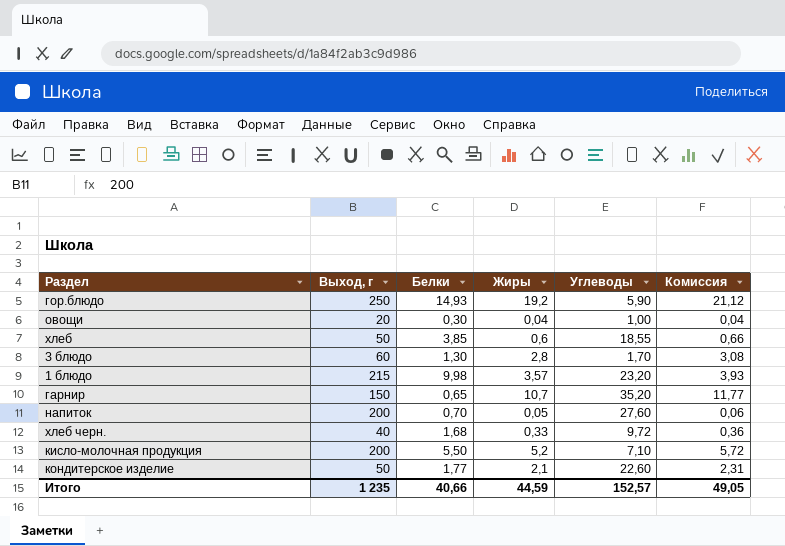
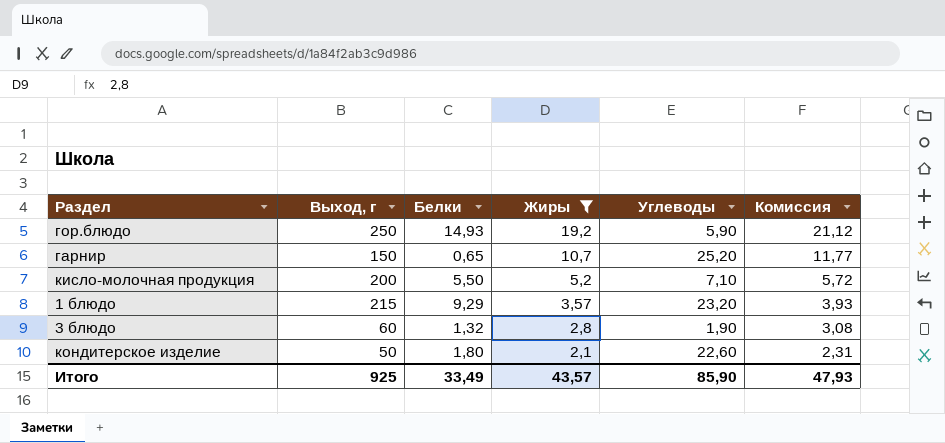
filter: none -> Жиры >= 2,1
row order: none -> Жиры descending
гарнир | Углеводы: 35,20 -> 25,20
1 блюдо | Белки: 9,98 -> 9,29
3 блюдо | Белки: 1,30 -> 1,32
3 блюдо | Углеводы: 1,70 -> 1,90
кондитерское изделие | Белки: 1,77 -> 1,80
Итого | Выход, г: 1 235 -> 925
Итого | Белки: 40,66 -> 33,49
Итого | Жиры: 44,59 -> 43,57
Итого | Углеводы: 152,57 -> 85,90
Итого | Комиссия: 49,05 -> 47,93

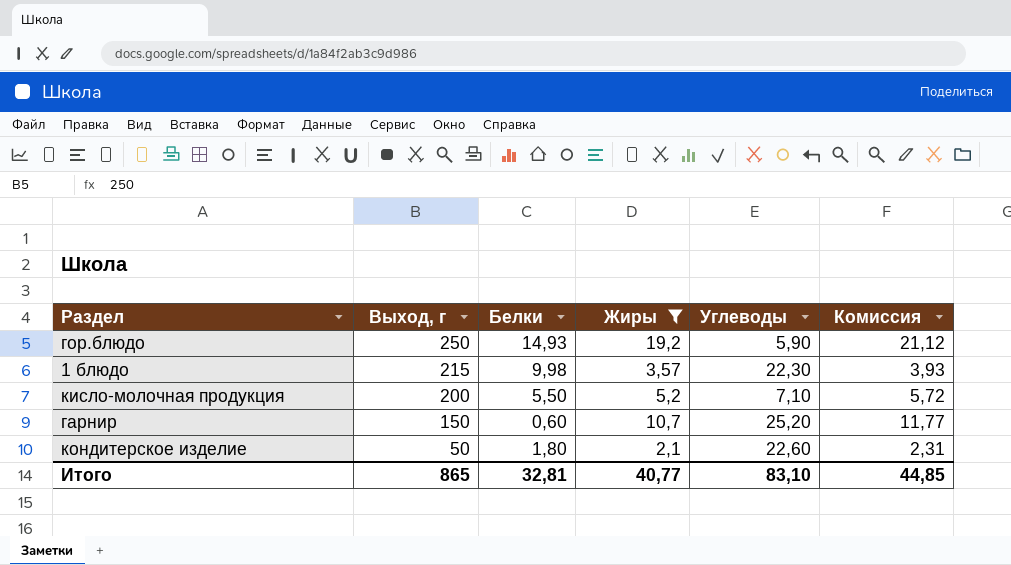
row order: Жиры descending -> Выход, г descending
row 3 блюдо: 60 | 1,32 | 2,8 | 1,90 | 3,08 -> none
1 блюдо | Белки: 9,29 -> 9,98
1 блюдо | Углеводы: 23,20 -> 22,30
гарнир | Белки: 0,65 -> 0,60
Итого | Выход, г: 925 -> 865
Итого | Белки: 33,49 -> 32,81
Итого | Жиры: 43,57 -> 40,77
Итого | Углеводы: 85,90 -> 83,10
Итого | Комиссия: 47,93 -> 44,85

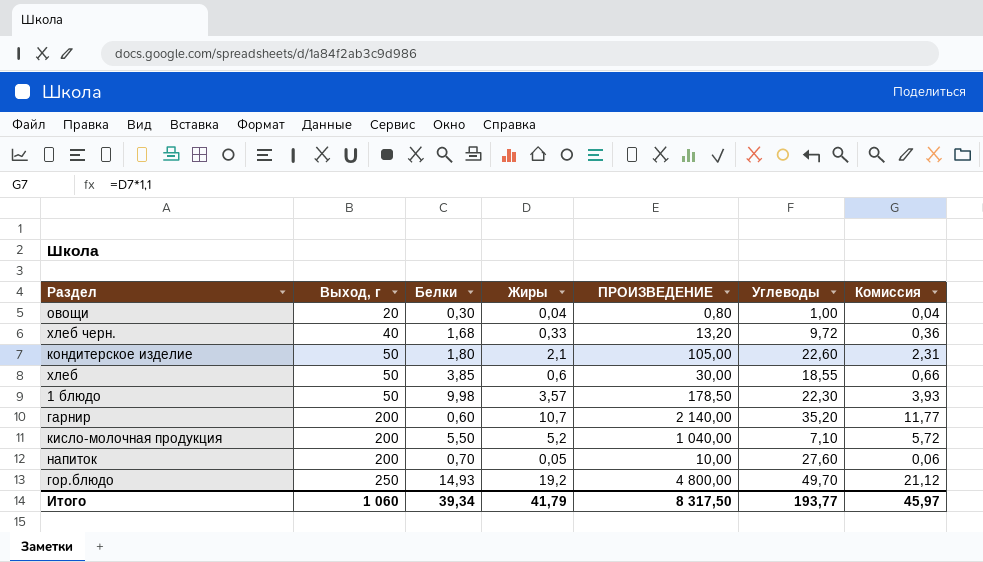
filter: Жиры >= 2,1 -> none
row order: Выход, г descending -> Выход, г ascending
column ПРОИЗВЕДЕНИЕ | formula: none -> [Выход, г] * [Жиры]
1 блюдо | Выход, г: 215 -> 50
гарнир | Выход, г: 150 -> 200
гарнир | Углеводы: 25,20 -> 35,20
гор.блюдо | Углеводы: 5,90 -> 49,70
Итого | Выход, г: 865 -> 1 060
Итого | Белки: 32,81 -> 39,34
Итого | Жиры: 40,77 -> 41,79
Итого | Углеводы: 83,10 -> 193,77
Итого | Комиссия: 44,85 -> 45,97

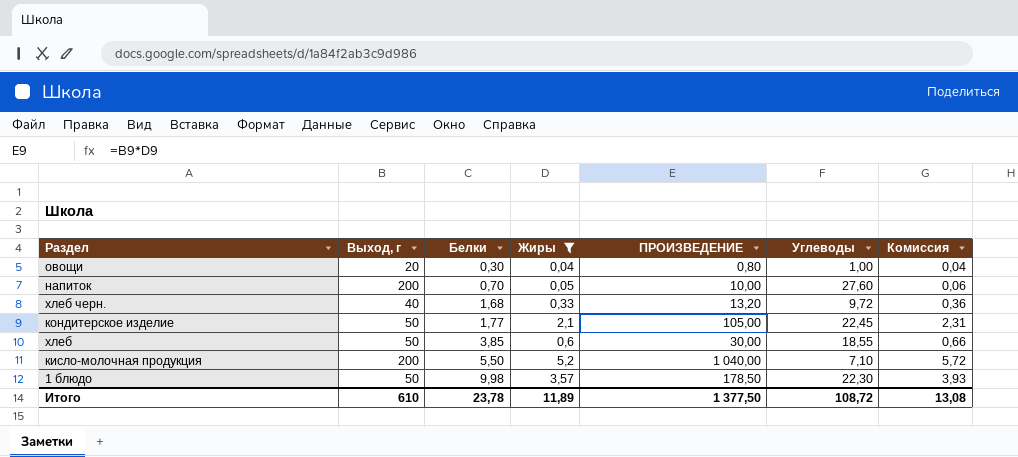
filter: none -> Жиры <= 5,2
row order: Выход, г ascending -> Белки ascending
кондитерское изделие | Белки: 1,80 -> 1,77
кондитерское изделие | Углеводы: 22,60 -> 22,45
Итого | Выход, г: 1 060 -> 610
Итого | Белки: 39,34 -> 23,78
Итого | Жиры: 41,79 -> 11,89
Итого | ПРОИЗВЕДЕНИЕ: 8 317,50 -> 1 377,50
Итого | Углеводы: 193,77 -> 108,72
Итого | Комиссия: 45,97 -> 13,08

